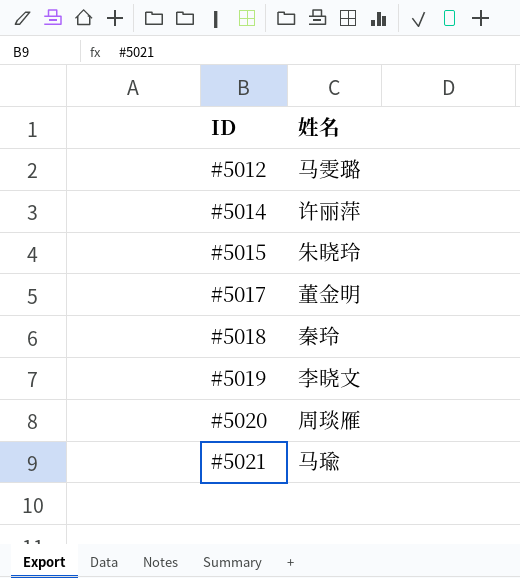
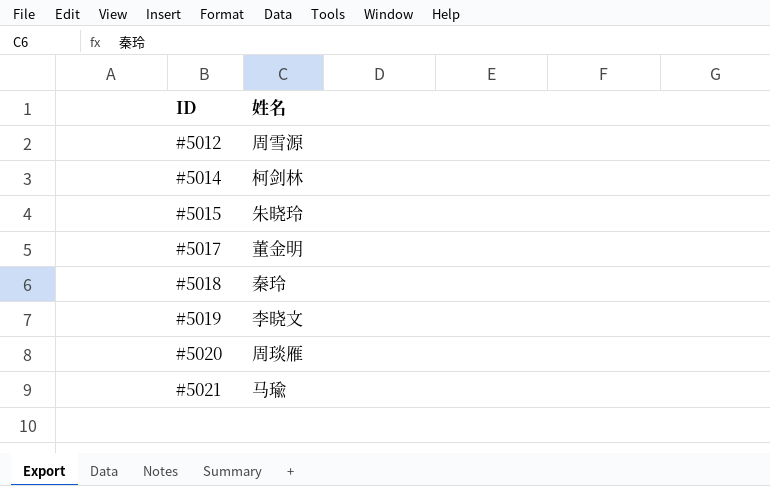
#5012 | 姓名: 马雯璐 -> 周雪源
#5014 | 姓名: 许丽萍 -> 柯剑林

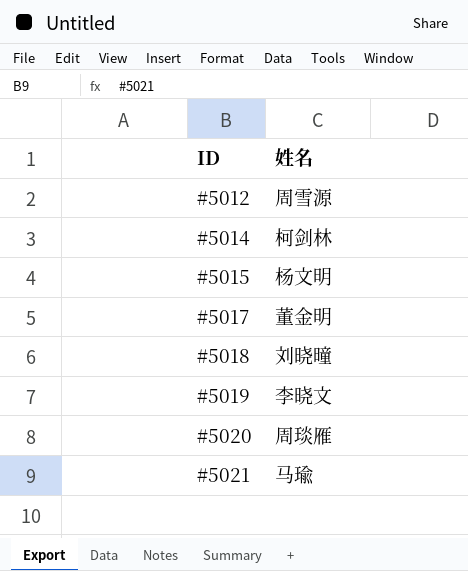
#5015 | 姓名: 朱晓玲 -> 杨文明
#5018 | 姓名: 秦玲 -> 刘晓曈

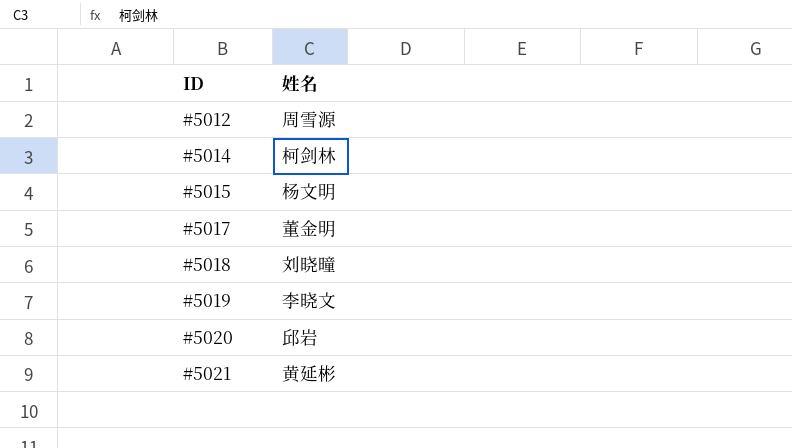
#5020 | 姓名: 周琰雁 -> 邱岩
#5021 | 姓名: 马瑜 -> 黄延彬

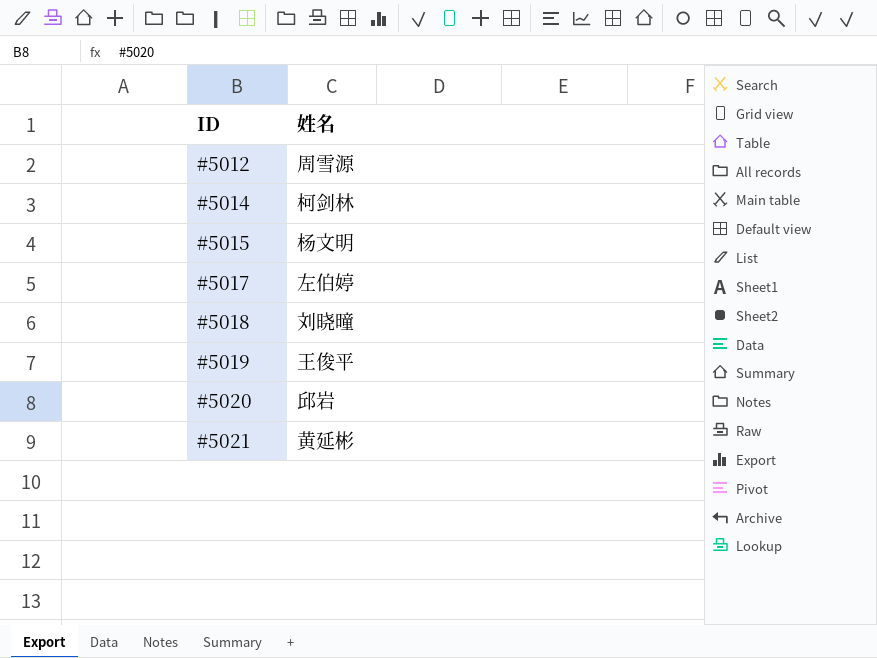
#5017 | 姓名: 董金明 -> 左伯婷
#5019 | 姓名: 李晓文 -> 王俊平

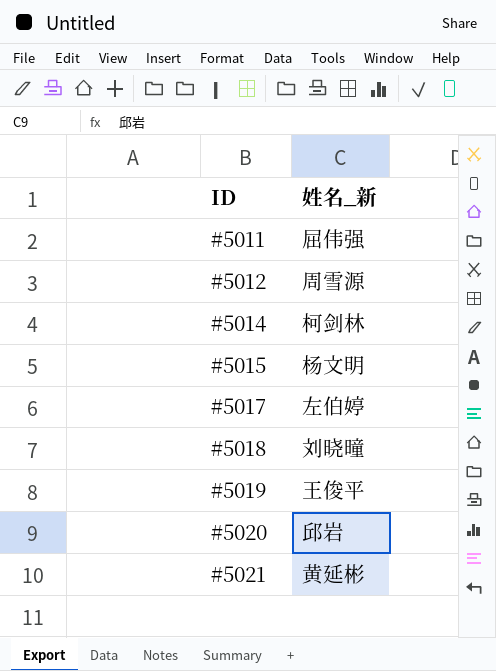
column name: 姓名 -> 姓名_新
row #5011: none -> 屈伟强

